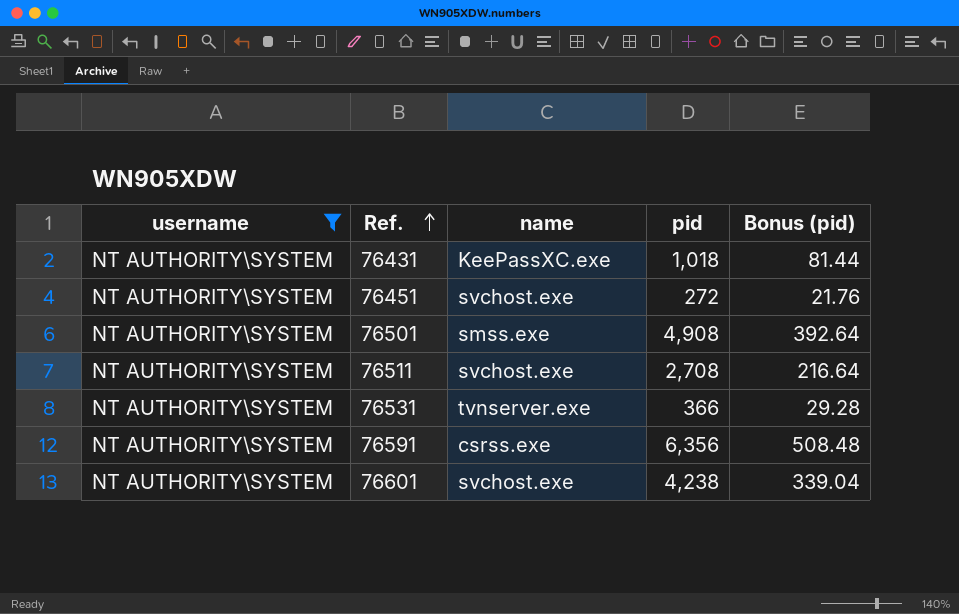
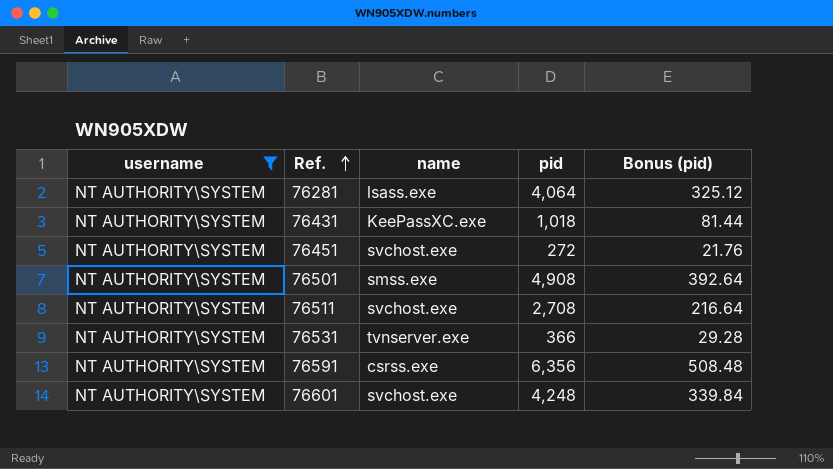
row 76281: none -> NT AUTHORITY\SYSTEM | lsass.exe | 4,064 | 325.12
76601 | pid: 4,238 -> 4,248
76601 | Bonus (pid): 339.04 -> 339.84

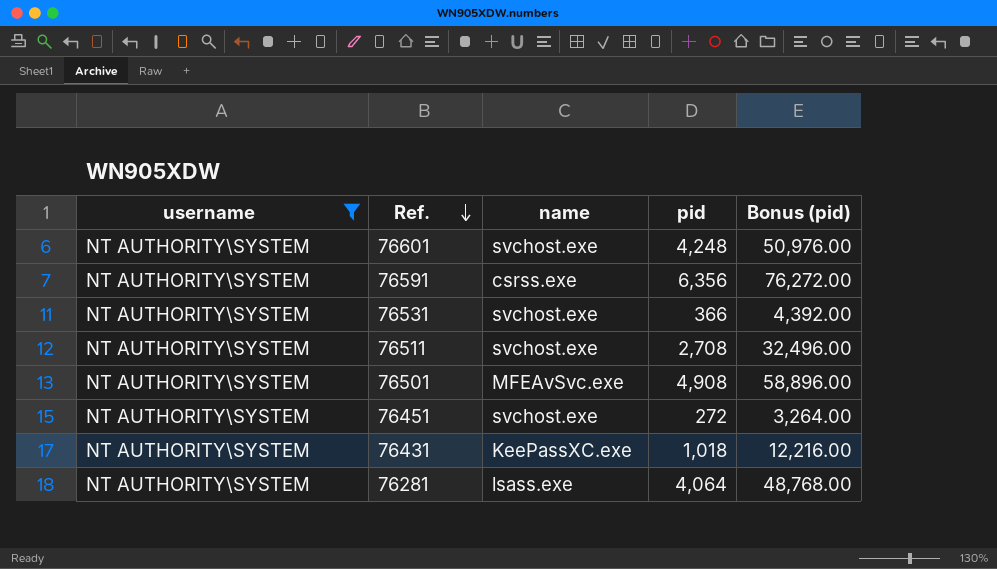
row order: Ref. ascending -> Ref. descending
column Bonus (pid) | formula: [pid] * 0.08 -> [pid] * 12
76531 | name: tvnserver.exe -> svchost.exe
76501 | name: smss.exe -> MFEAvSvc.exe

